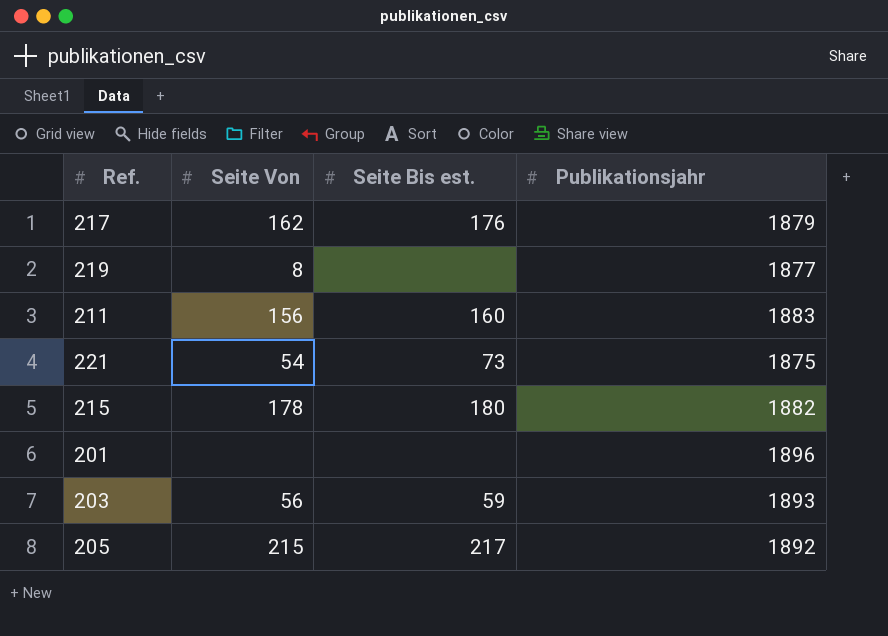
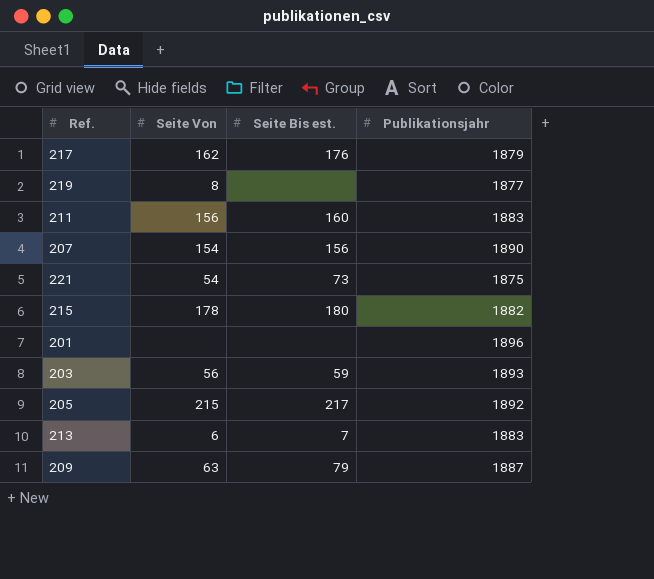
row 207: none -> 154 | 156 | 1890
row 213: none -> 6 | 7 | 1883
row 209: none -> 63 | 79 | 1887

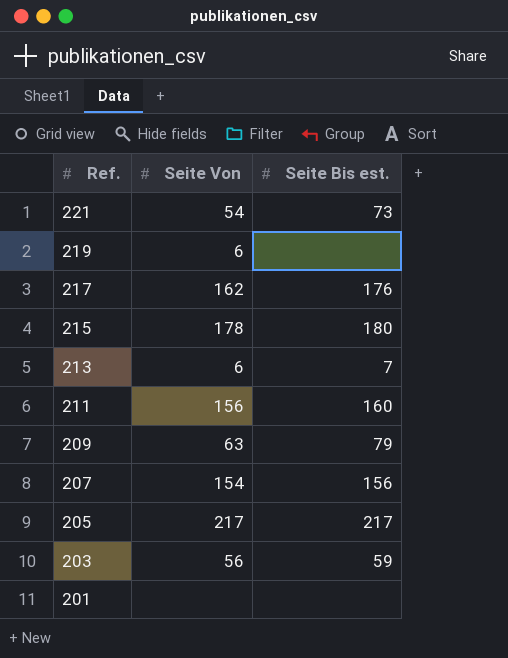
row order: none -> Ref. descending
column Publikationsjahr | position: 4 -> none
219 | Seite Von: 8 -> 6
205 | Seite Von: 215 -> 217

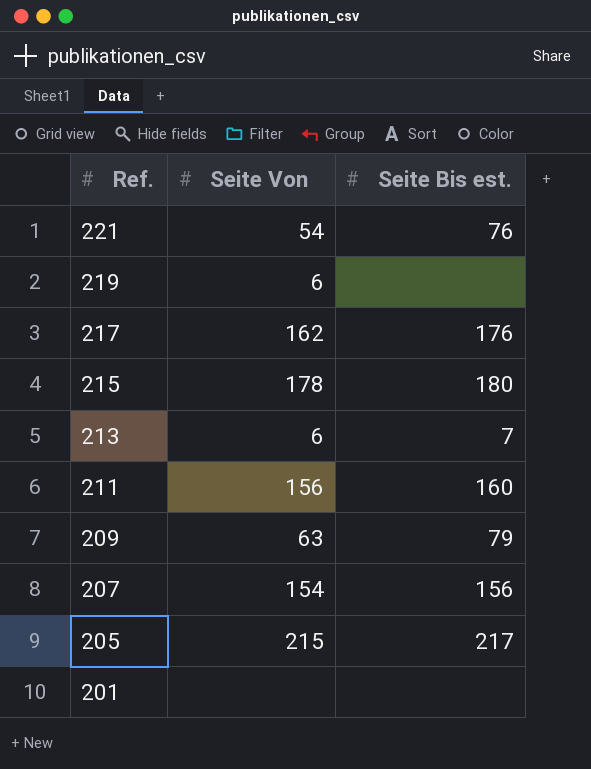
row 203: 56 | 59 -> none
221 | Seite Bis est.: 73 -> 76
205 | Seite Von: 217 -> 215

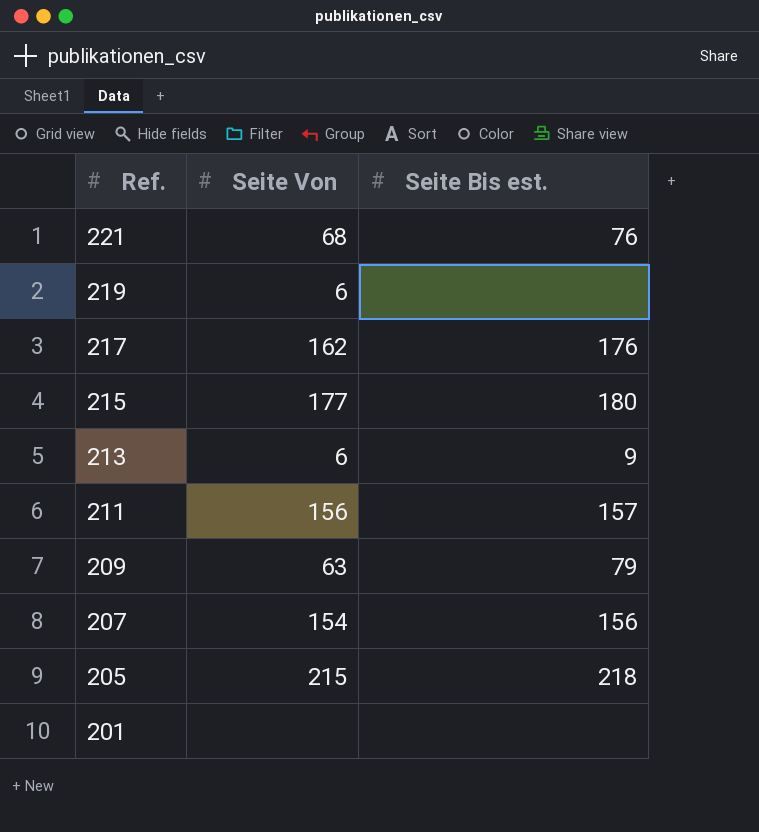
221 | Seite Von: 54 -> 68
215 | Seite Von: 178 -> 177
213 | Seite Bis est.: 7 -> 9
211 | Seite Bis est.: 160 -> 157
205 | Seite Bis est.: 217 -> 218

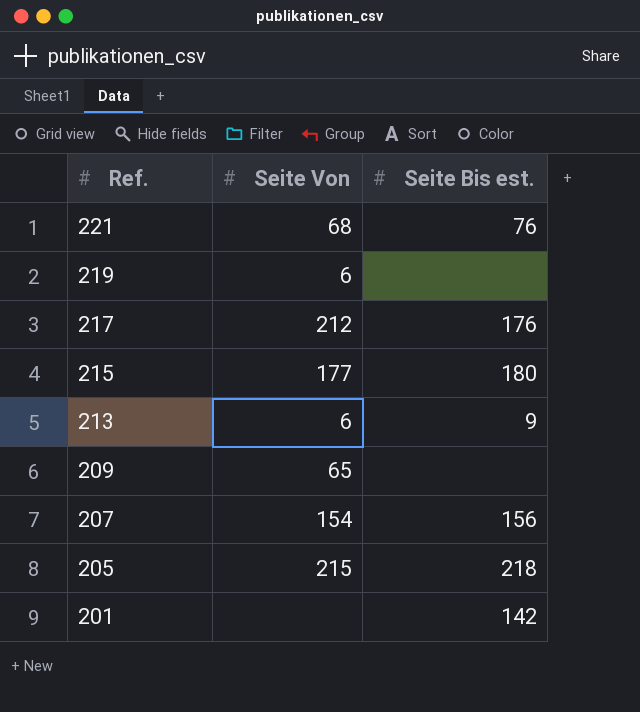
row 211: 156 | 157 -> none
217 | Seite Von: 162 -> 212
209 | Seite Von: 63 -> 65
209 | Seite Bis est.: 79 -> none
201 | Seite Bis est.: none -> 142

